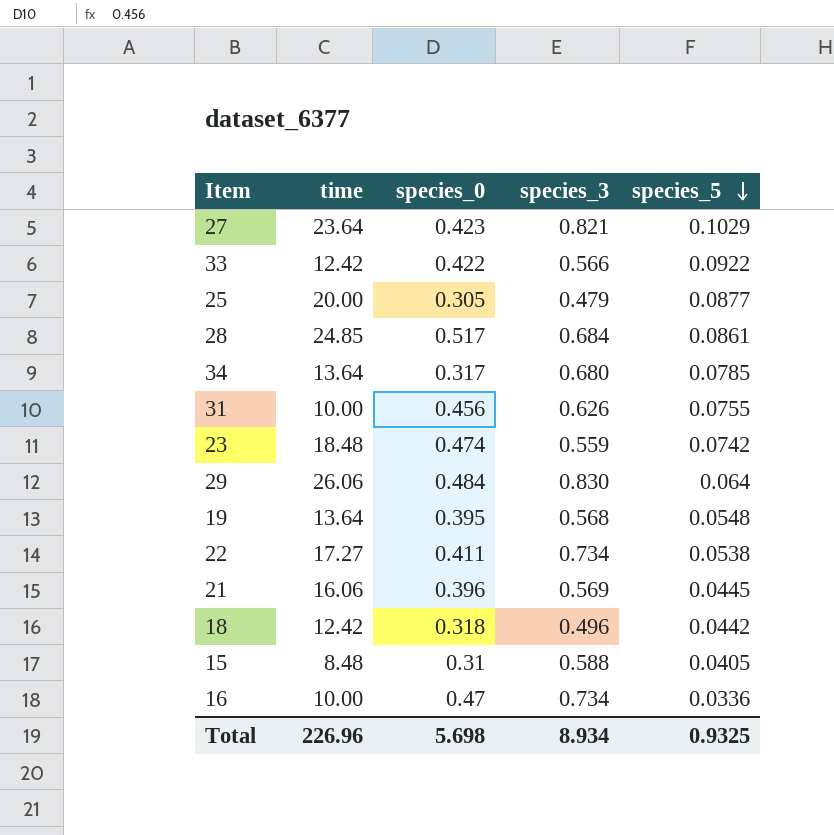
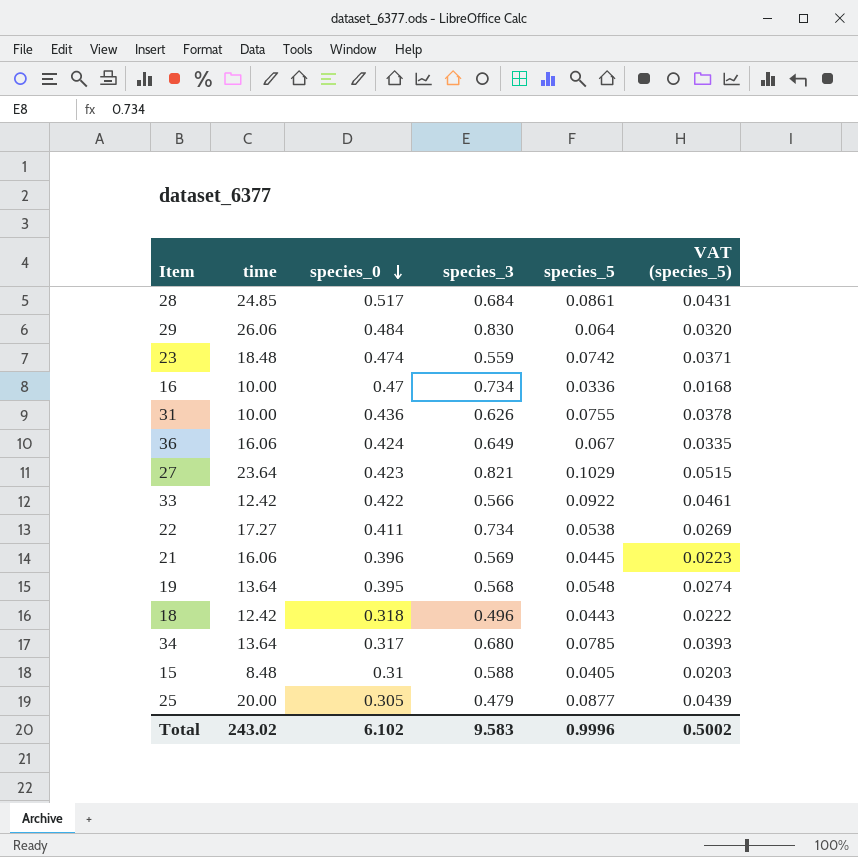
row order: species_5 descending -> species_0 descending
column VAT (species_5) | formula: none -> [species_5] * 0.5
31 | species_0: 0.456 -> 0.436
row 36: none -> 16.06 | 0.424 | 0.649 | 0.067 | 0.0335
18 | species_5: 0.0442 -> 0.0443
Total | time: 226.96 -> 243.02
Total | species_0: 5.698 -> 6.102
Total | species_3: 8.934 -> 9.583
Total | species_5: 0.9325 -> 0.9996

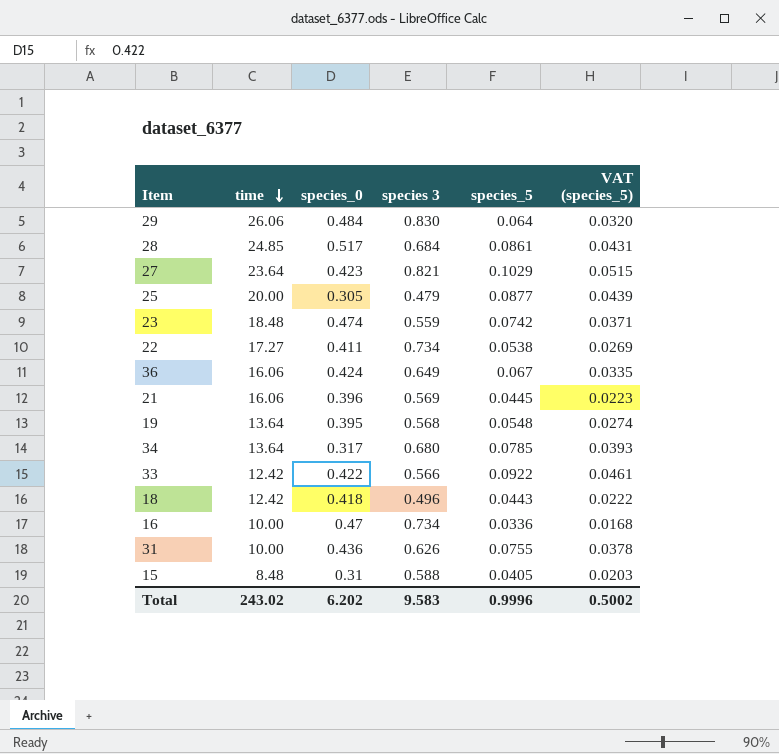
row order: species_0 descending -> time descending
column name: species_3 -> species 3
18 | species_0: 0.318 -> 0.418
Total | species_0: 6.102 -> 6.202

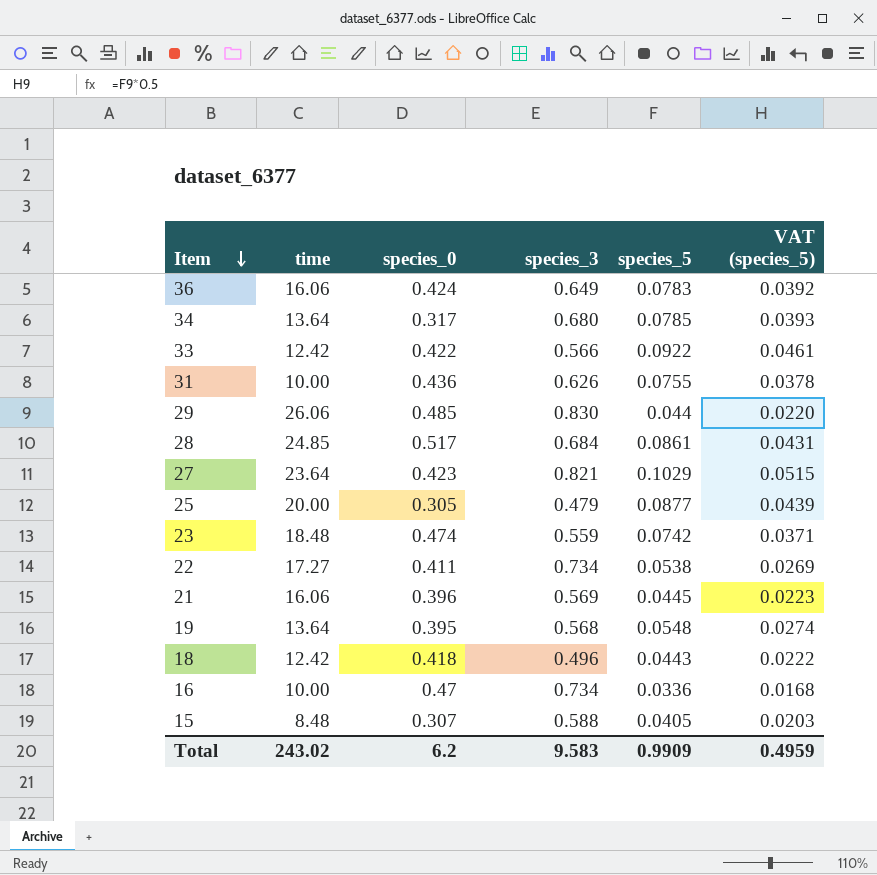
row order: time descending -> Item descending
column name: species 3 -> species_3
36 | species_5: 0.067 -> 0.0783
36 | VAT (species_5): 0.0335 -> 0.0392
29 | species_0: 0.484 -> 0.485
29 | species_5: 0.064 -> 0.044
29 | VAT (species_5): 0.0320 -> 0.0220
15 | species_0: 0.31 -> 0.307
Total | species_0: 6.202 -> 6.2
Total | species_5: 0.9996 -> 0.9909
Total | VAT (species_5): 0.5002 -> 0.4959

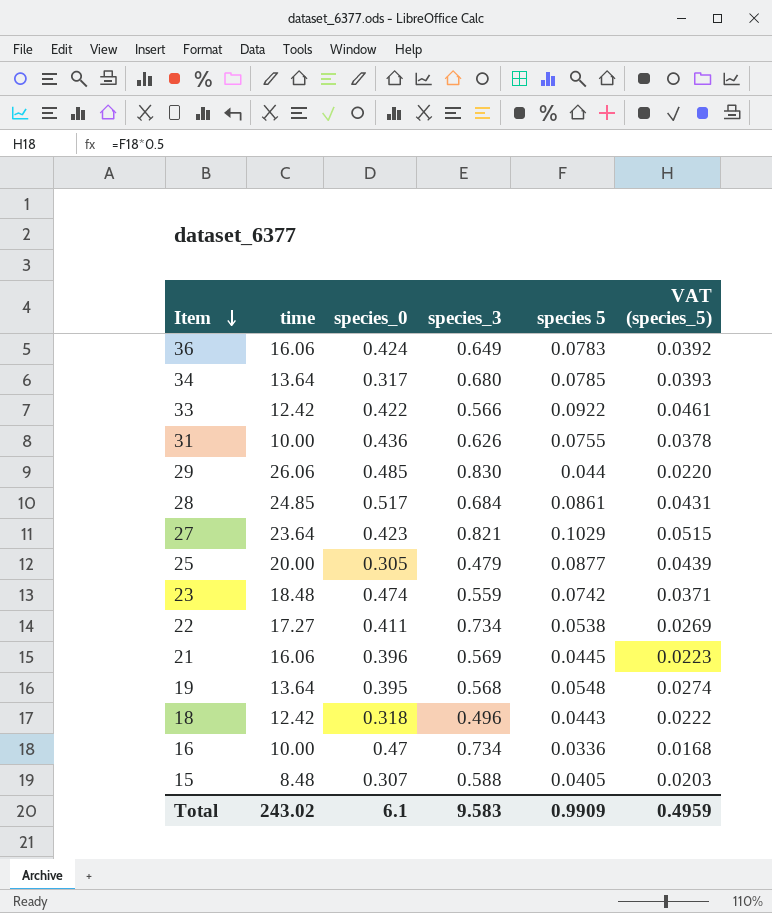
column name: species_5 -> species 5
18 | species_0: 0.418 -> 0.318
Total | species_0: 6.2 -> 6.1

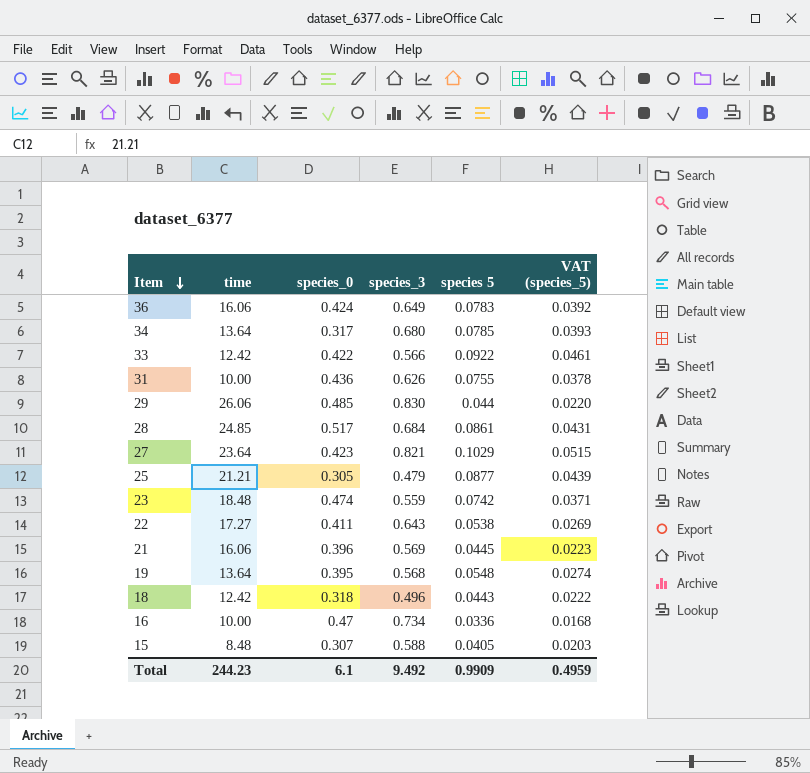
25 | time: 20.00 -> 21.21
22 | species_3: 0.734 -> 0.643
Total | time: 243.02 -> 244.23
Total | species_3: 9.583 -> 9.492

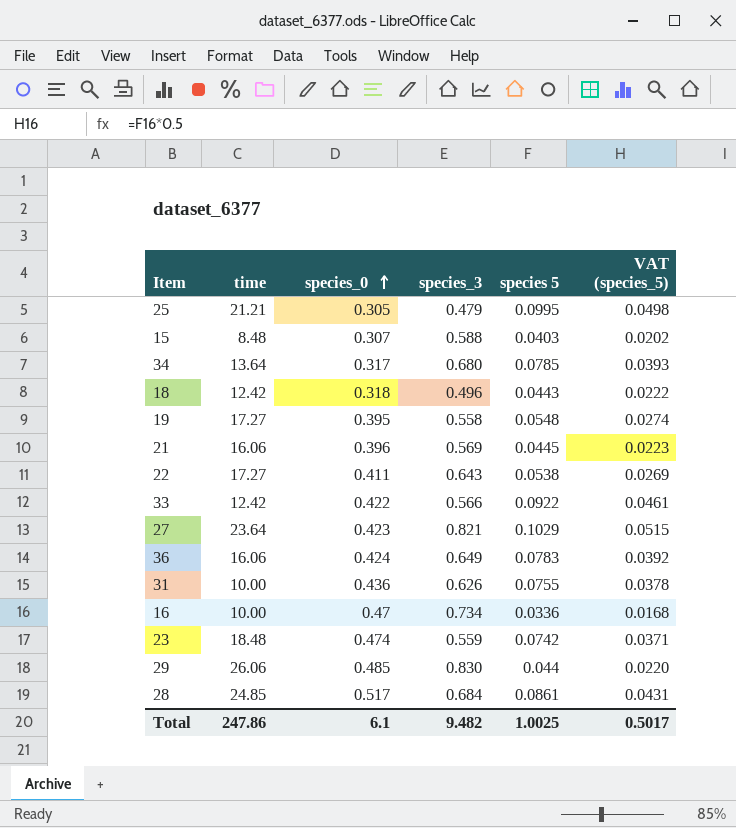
row order: Item descending -> species_0 ascending
25 | species 5: 0.0877 -> 0.0995
25 | VAT (species_5): 0.0439 -> 0.0498
15 | species 5: 0.0405 -> 0.0403
15 | VAT (species_5): 0.0203 -> 0.0202
19 | time: 13.64 -> 17.27
19 | species_3: 0.568 -> 0.558
Total | time: 244.23 -> 247.86
Total | species_3: 9.492 -> 9.482
Total | species 5: 0.9909 -> 1.0025
Total | VAT (species_5): 0.4959 -> 0.5017

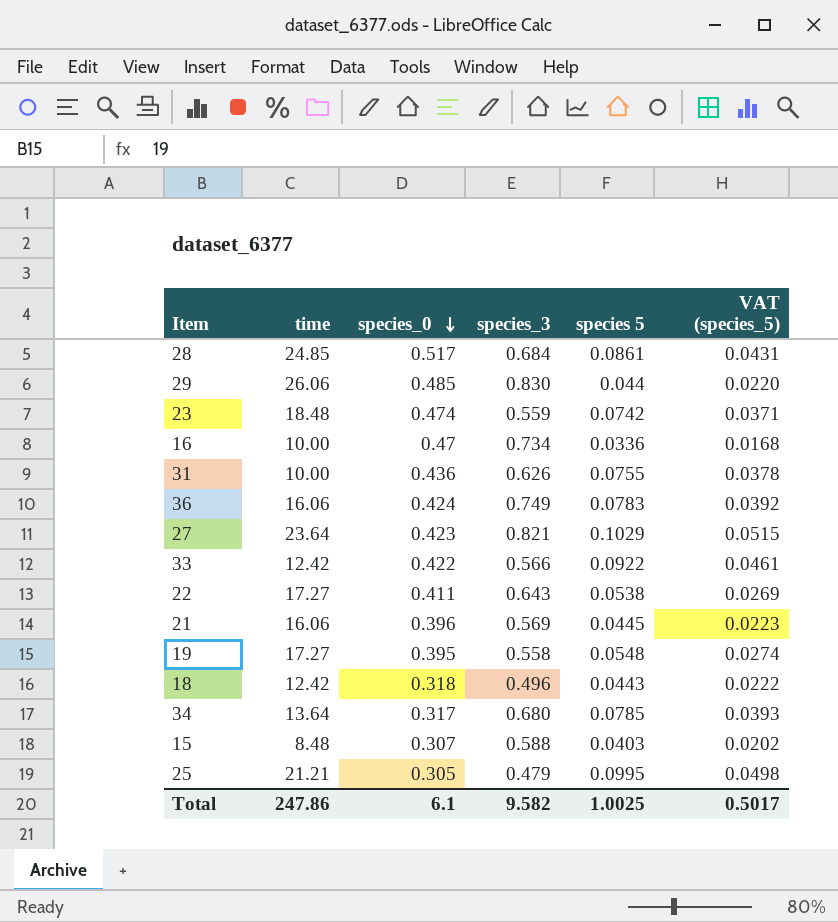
row order: species_0 ascending -> species_0 descending
36 | species_3: 0.649 -> 0.749
Total | species_3: 9.482 -> 9.582

